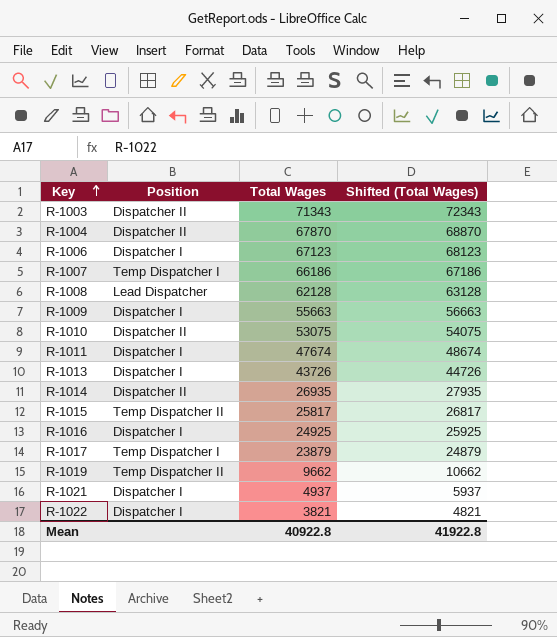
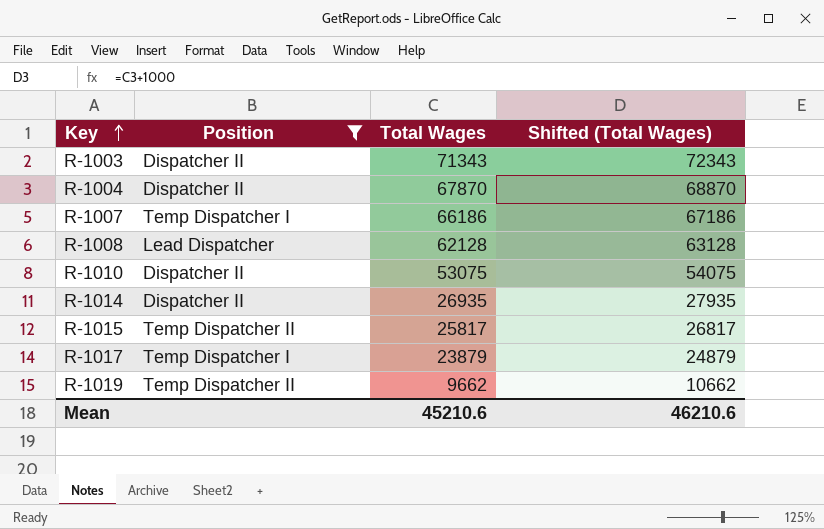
filter: none -> Position != Dispatcher I
Mean | Total Wages: 40922.8 -> 45210.6
Mean | Shifted (Total Wages): 41922.8 -> 46210.6

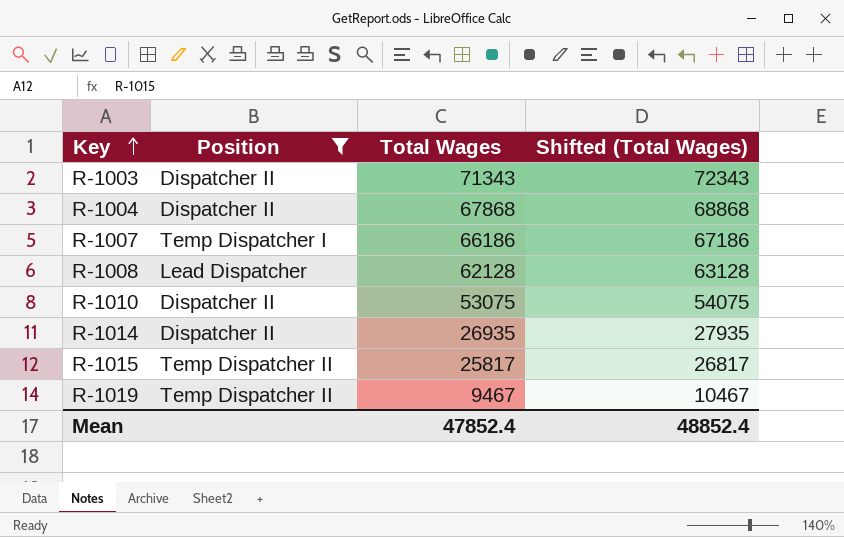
row R-1017: Temp Dispatcher I | 23879 | 24879 -> none
R-1004 | Total Wages: 67870 -> 67868
R-1004 | Shifted (Total Wages): 68870 -> 68868
R-1019 | Total Wages: 9662 -> 9467
R-1019 | Shifted (Total Wages): 10662 -> 10467
Mean | Total Wages: 45210.6 -> 47852.4
Mean | Shifted (Total Wages): 46210.6 -> 48852.4

